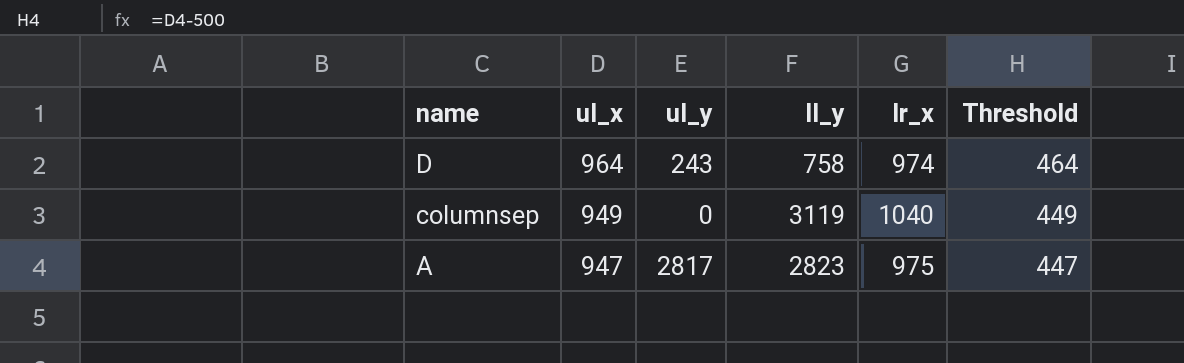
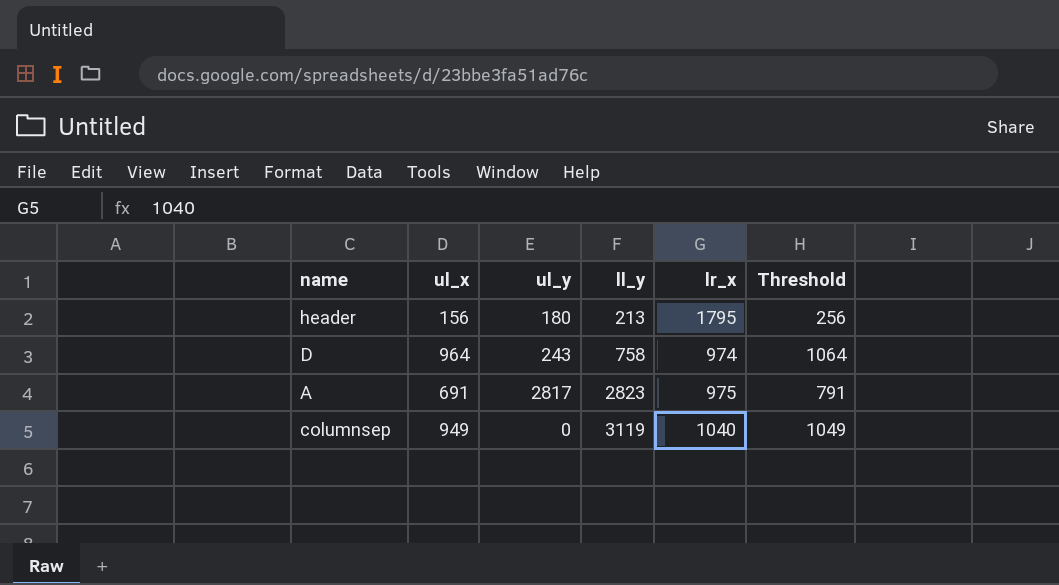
row order: name descending -> ll_y ascending
column Threshold | formula: [ul_x] - 500 -> [ul_x] + 100
row header: none -> 156 | 180 | 213 | 1795 | 256
A | ul_x: 947 -> 691

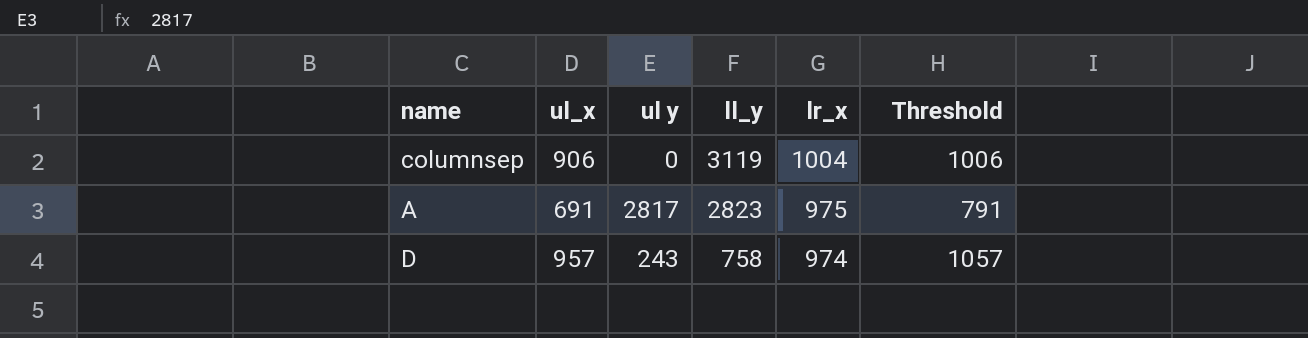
row order: ll_y ascending -> ll_y descending
column name: ul_y -> ul y
row header: 156 | 180 | 213 | 1795 | 256 -> none
columnsep | ul_x: 949 -> 906
columnsep | lr_x: 1040 -> 1004
columnsep | Threshold: 1049 -> 1006
D | ul_x: 964 -> 957
D | Threshold: 1064 -> 1057

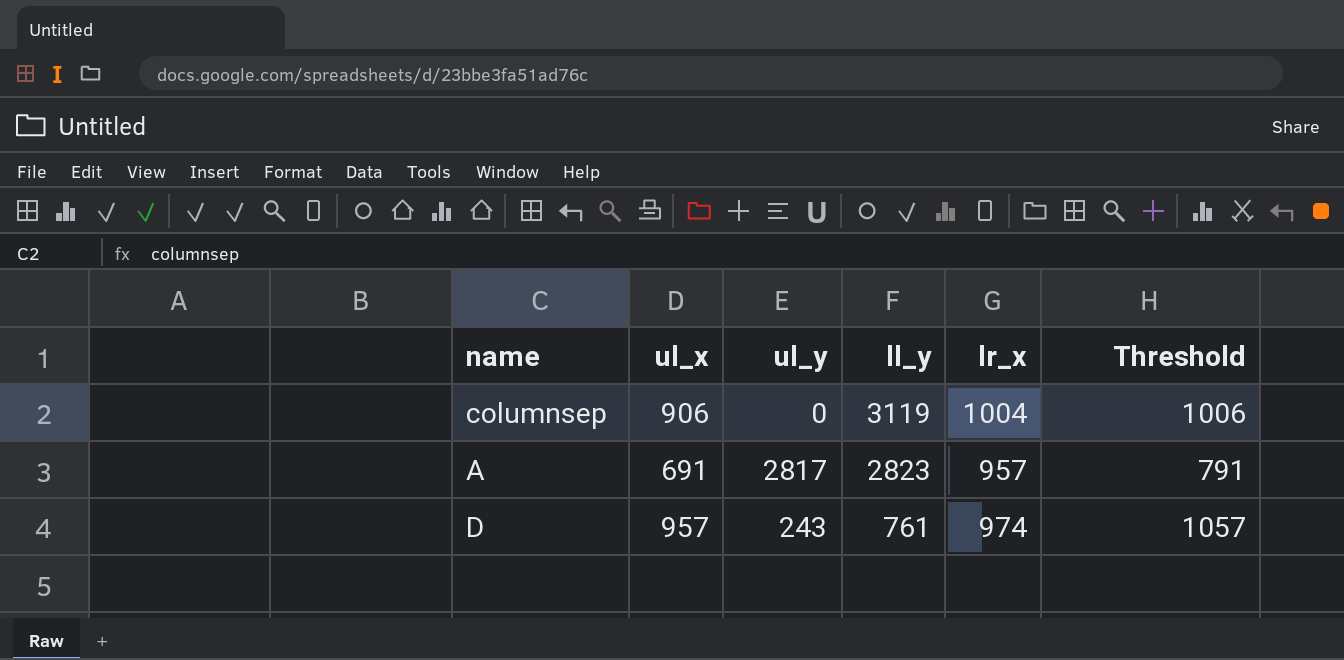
column name: ul y -> ul_y
A | lr_x: 975 -> 957
D | ll_y: 758 -> 761

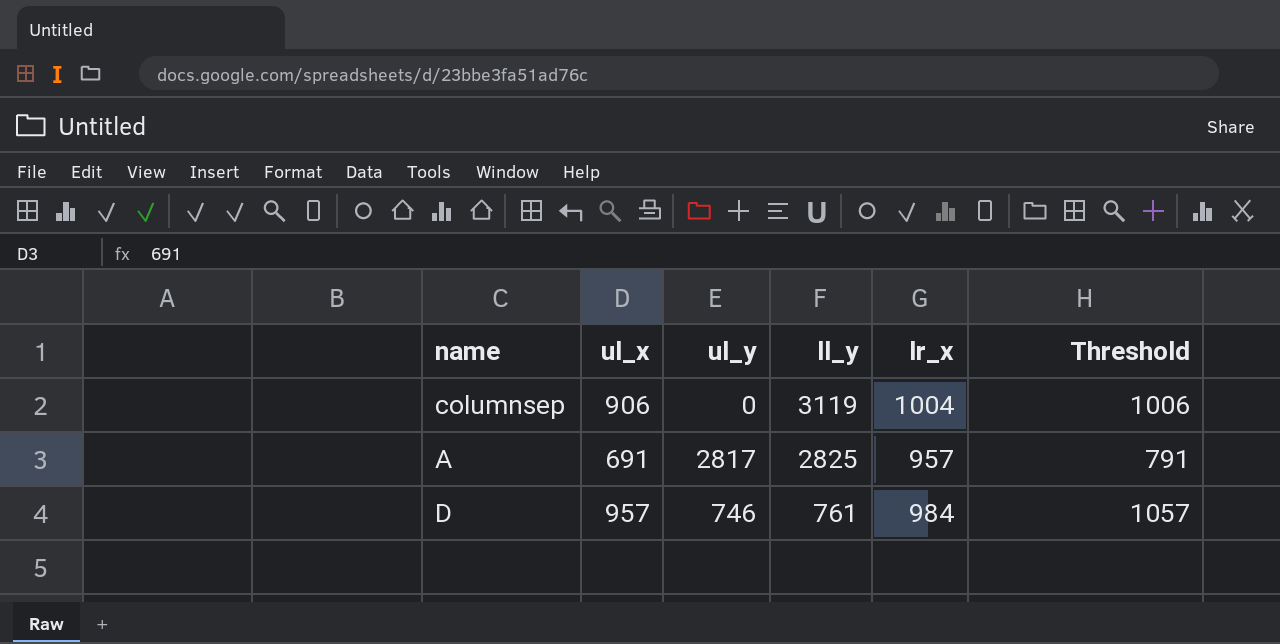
A | ll_y: 2823 -> 2825
D | ul_y: 243 -> 746
D | lr_x: 974 -> 984

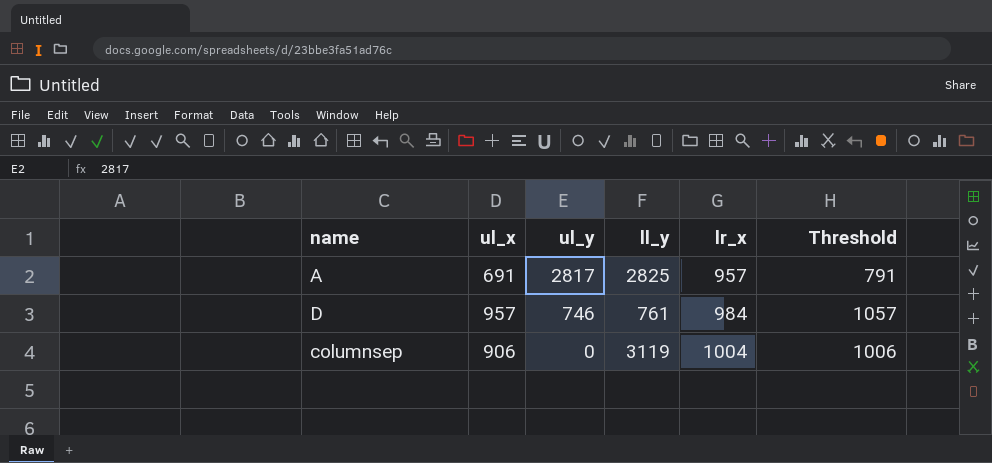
row order: ll_y descending -> ul_y descending

